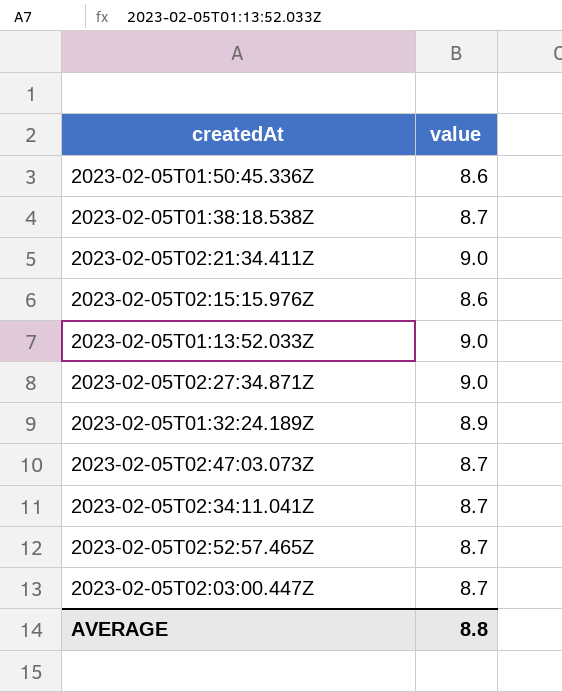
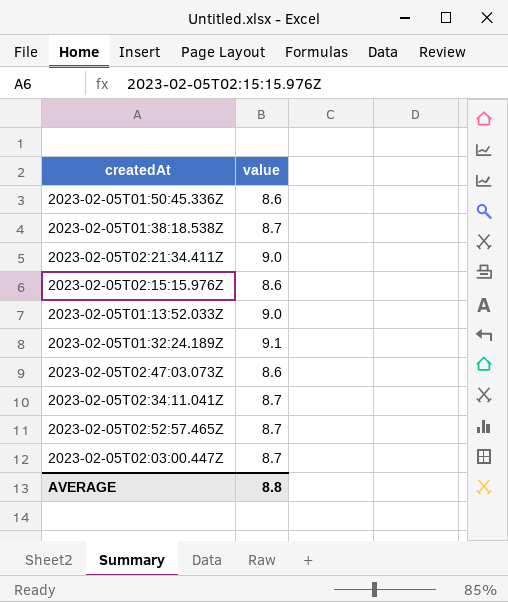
row 2023-02-05T02:27:34.871Z: 9.0 -> none
2023-02-05T01:32:24.189Z | value: 8.9 -> 9.1
2023-02-05T02:47:03.073Z | value: 8.7 -> 8.6

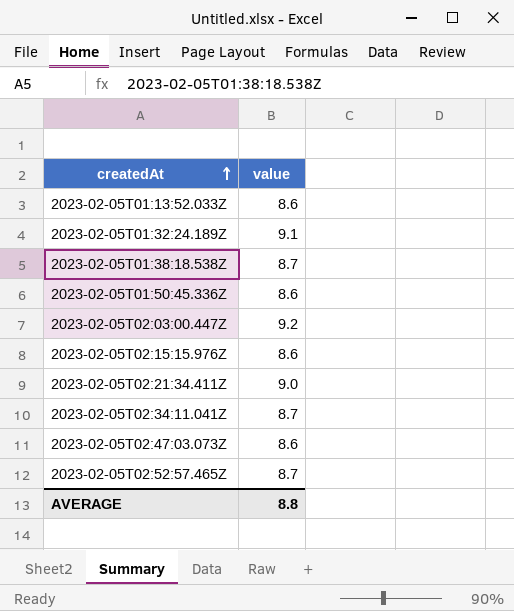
row order: none -> createdAt ascending
2023-02-05T01:13:52.033Z | value: 9.0 -> 8.6
2023-02-05T02:03:00.447Z | value: 8.7 -> 9.2

